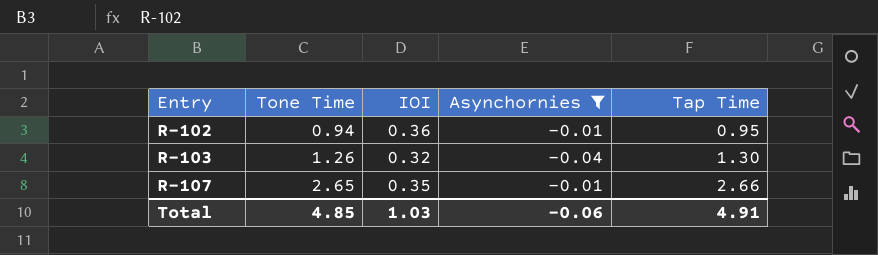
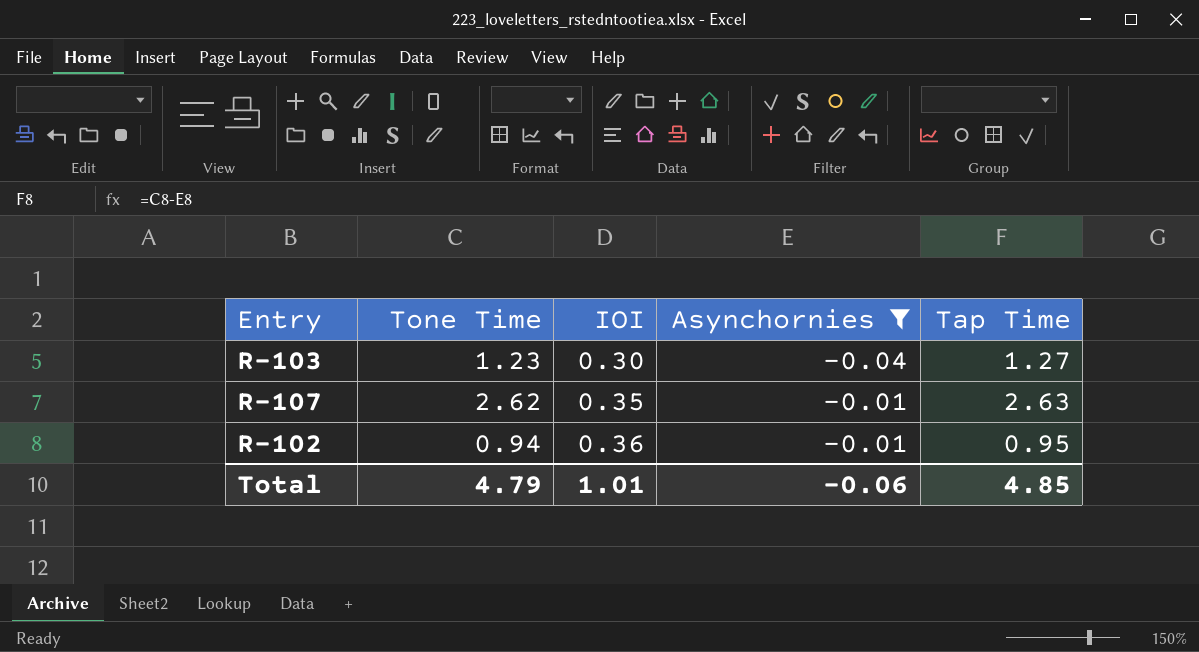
row order: Entry ascending -> IOI ascending
R-103 | Tone Time: 1.26 -> 1.23
R-103 | IOI: 0.32 -> 0.30
R-103 | Tap Time: 1.30 -> 1.27
R-107 | Tone Time: 2.65 -> 2.62
R-107 | Tap Time: 2.66 -> 2.63
Total | Tone Time: 4.85 -> 4.79
Total | IOI: 1.03 -> 1.01
Total | Tap Time: 4.91 -> 4.85

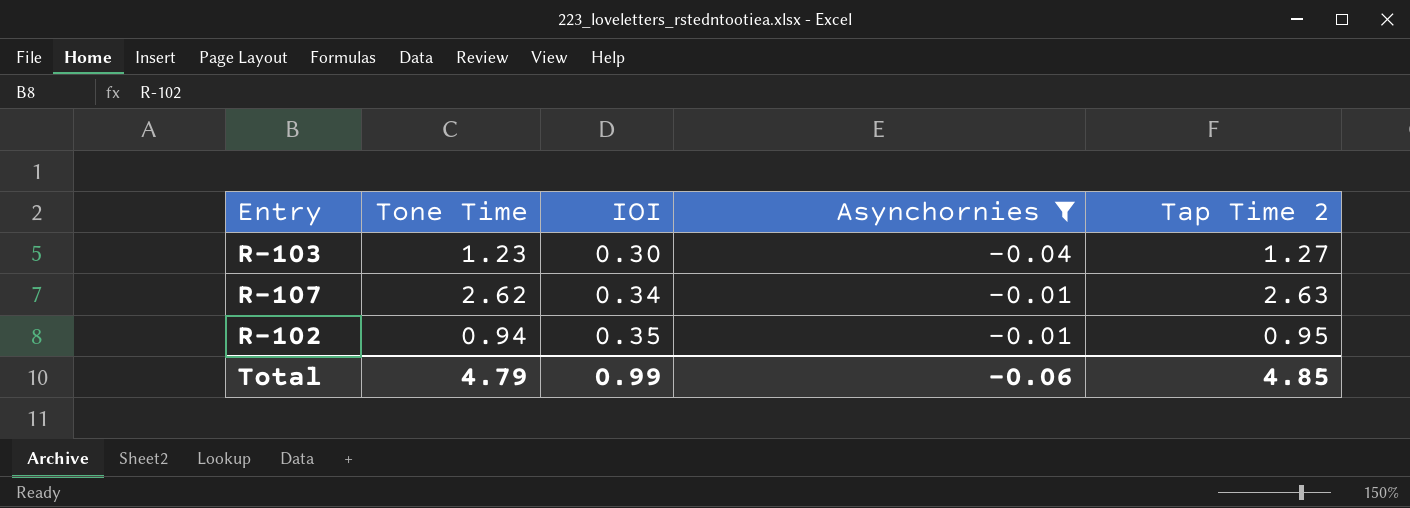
column name: Tap Time -> Tap Time 2
R-107 | IOI: 0.35 -> 0.34
R-102 | IOI: 0.36 -> 0.35
Total | IOI: 1.01 -> 0.99

